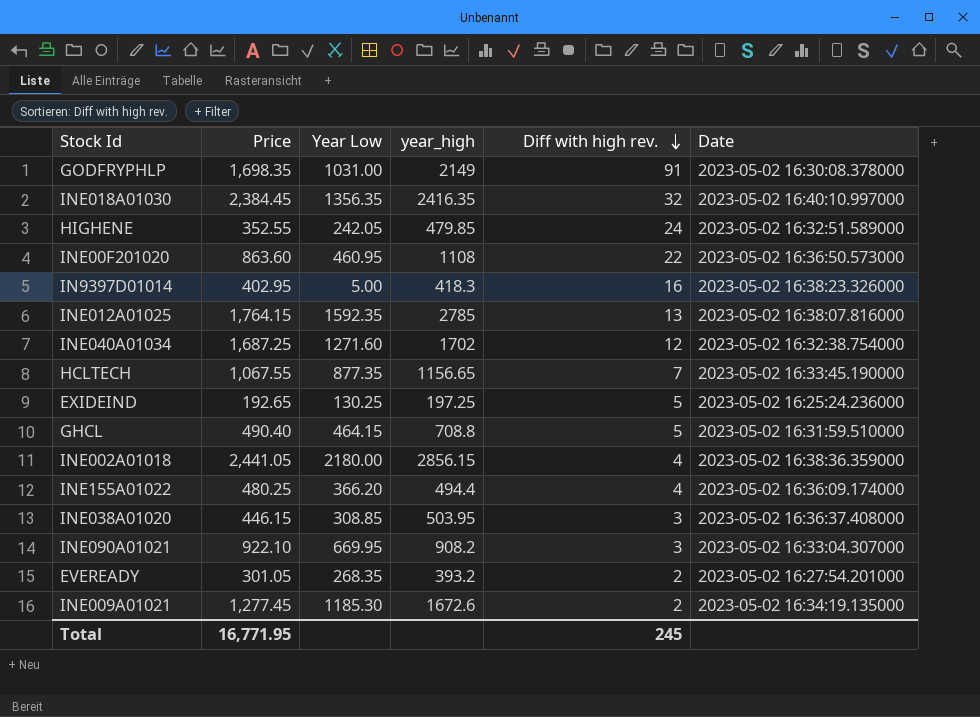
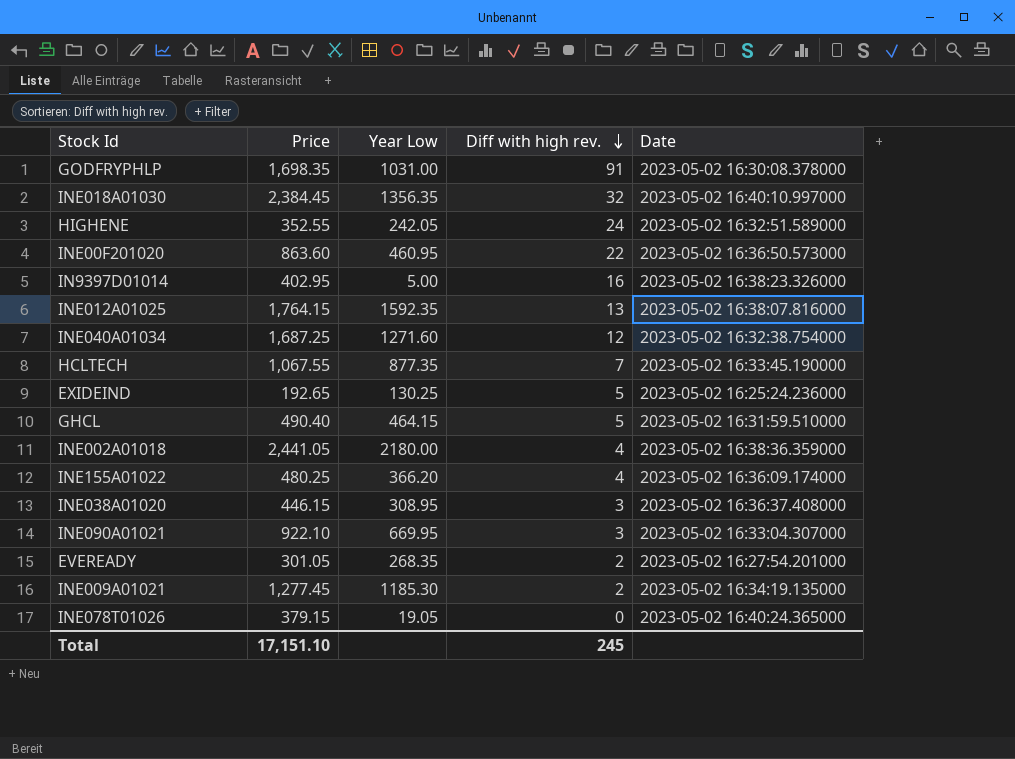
column year_high | position: 4 -> none
INE038A01020 | Year Low: 308.85 -> 308.95
row INE078T01026: none -> 379.15 | 19.05 | 0 | 2023-05-02 16:40:24.365000
Total | Price: 16,771.95 -> 17,151.10

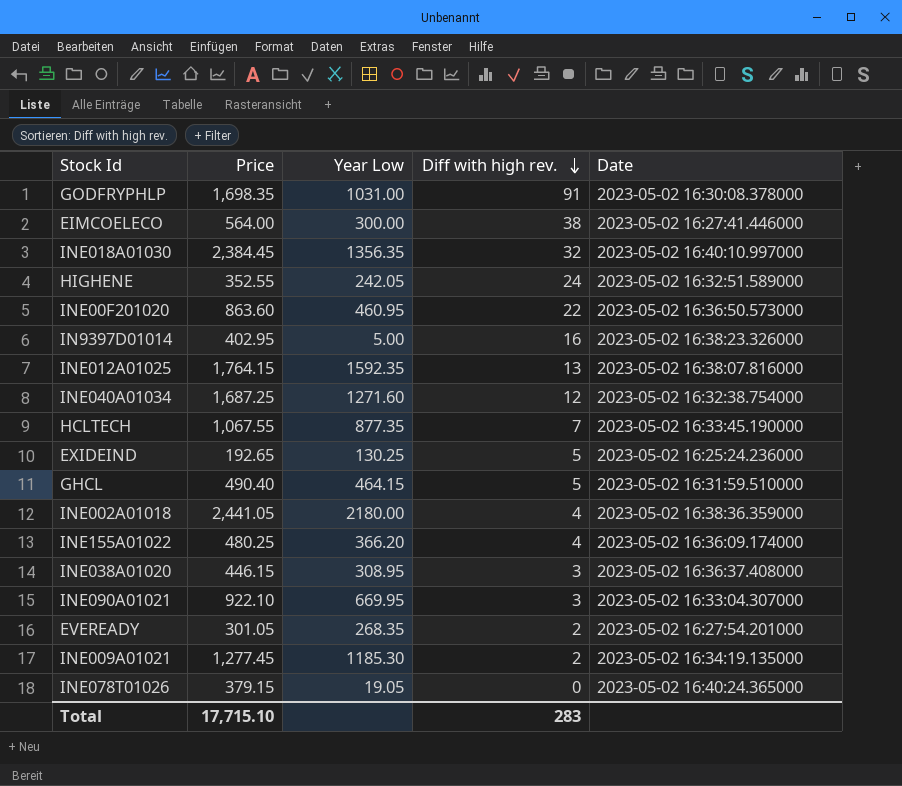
row EIMCOELECO: none -> 564.00 | 300.00 | 38 | 2023-05-02 16:27:41.446000
Total | Price: 17,151.10 -> 17,715.10
Total | Diff with high rev.: 245 -> 283

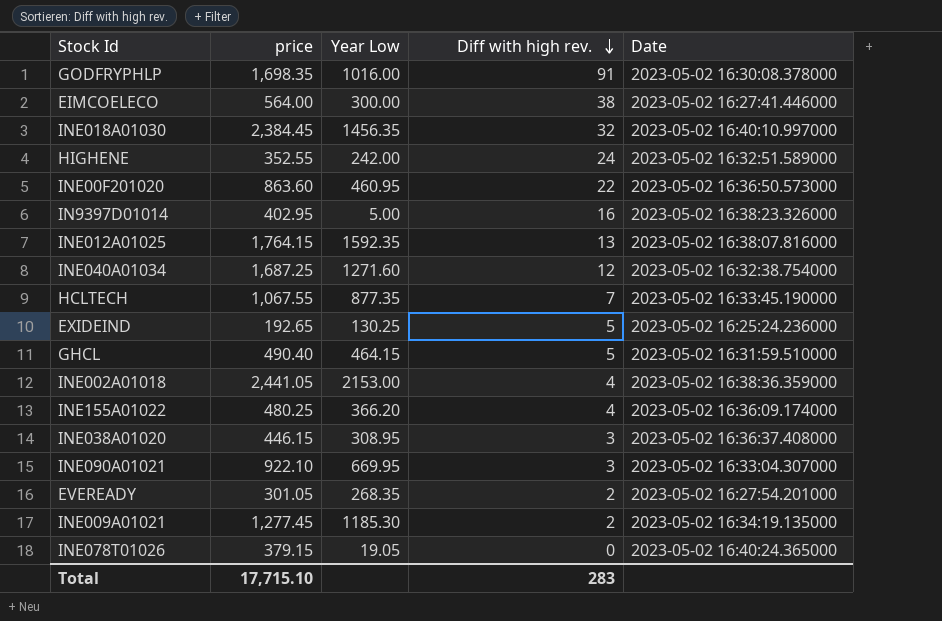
column name: Price -> price
GODFRYPHLP | Year Low: 1031.00 -> 1016.00
INE018A01030 | Year Low: 1356.35 -> 1456.35
HIGHENE | Year Low: 242.05 -> 242.00
INE002A01018 | Year Low: 2180.00 -> 2153.00

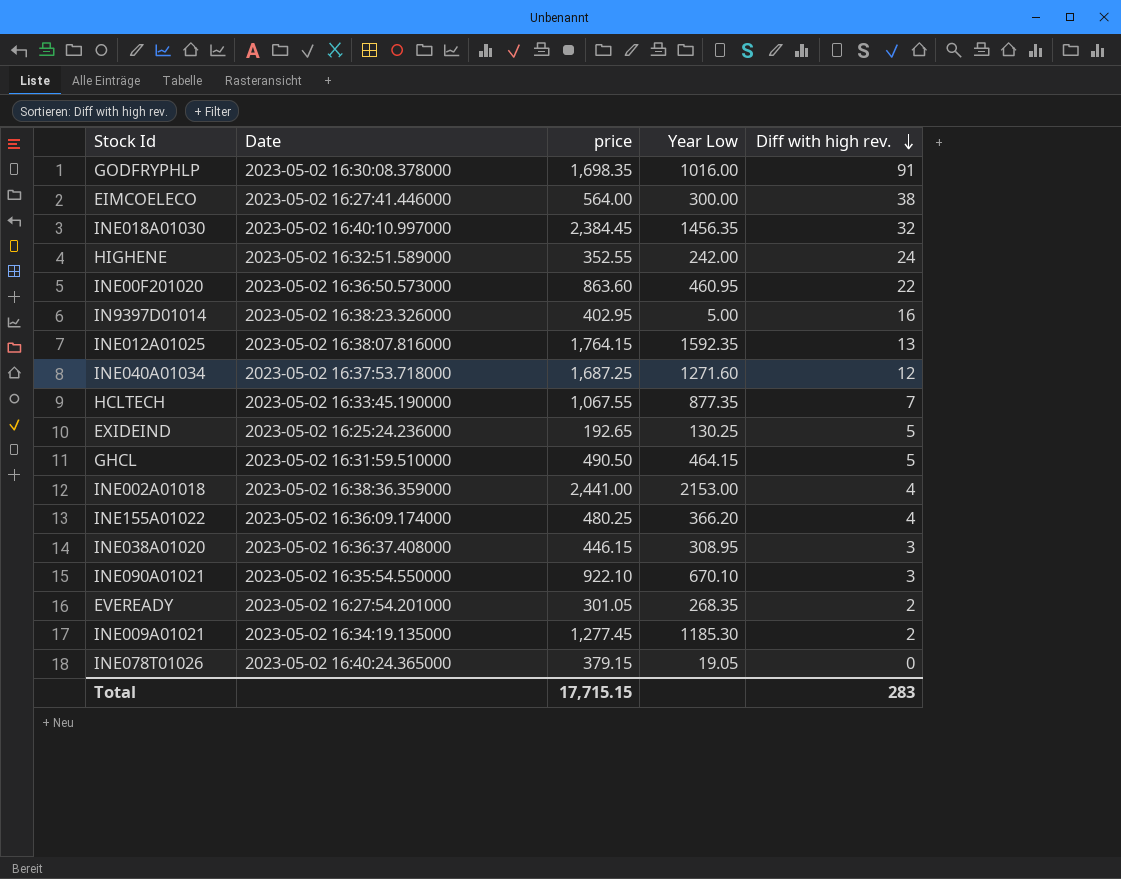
column Date | position: 5 -> 2
INE040A01034 | Date: 2023-05-02 16:32:38.754000 -> 2023-05-02 16:37:53.718000
GHCL | price: 490.40 -> 490.50
INE002A01018 | price: 2,441.05 -> 2,441.00
INE090A01021 | Date: 2023-05-02 16:33:04.307000 -> 2023-05-02 16:35:54.550000
INE090A01021 | Year Low: 669.95 -> 670.10
Total | price: 17,715.10 -> 17,715.15

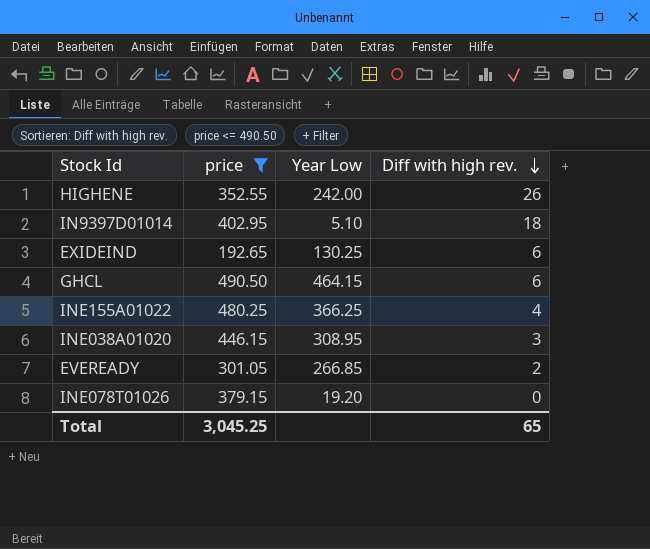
filter: none -> price <= 490.50
column Date | position: 2 -> none
HIGHENE | Diff with high rev.: 24 -> 26
IN9397D01014 | Year Low: 5.00 -> 5.10
IN9397D01014 | Diff with high rev.: 16 -> 18
EXIDEIND | Diff with high rev.: 5 -> 6
GHCL | Diff with high rev.: 5 -> 6
INE155A01022 | Year Low: 366.20 -> 366.25
EVEREADY | Year Low: 268.35 -> 266.85
INE078T01026 | Year Low: 19.05 -> 19.20
Total | price: 17,715.15 -> 3,045.25
Total | Diff with high rev.: 283 -> 65

